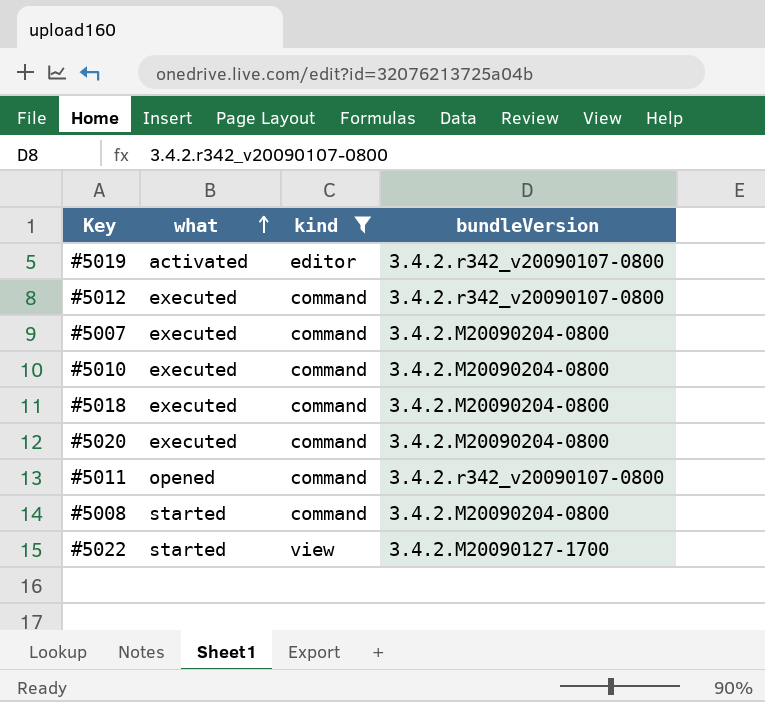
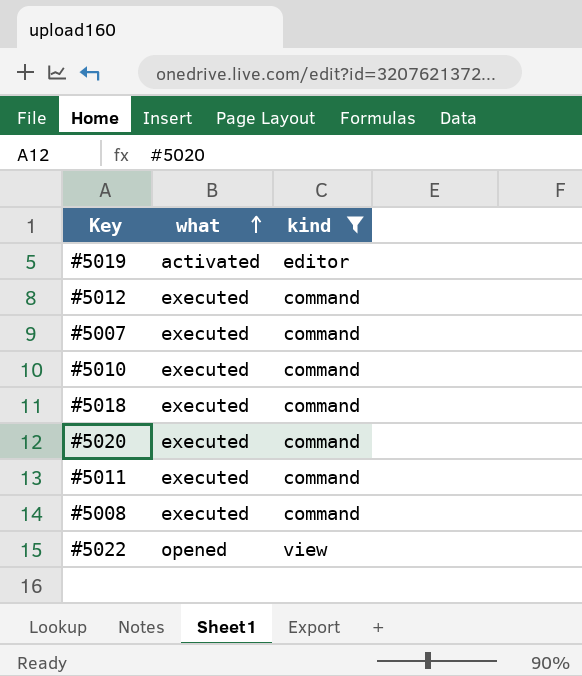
column bundleVersion | position: 4 -> none
#5011 | what: opened -> executed
#5008 | what: started -> executed
#5022 | what: started -> opened

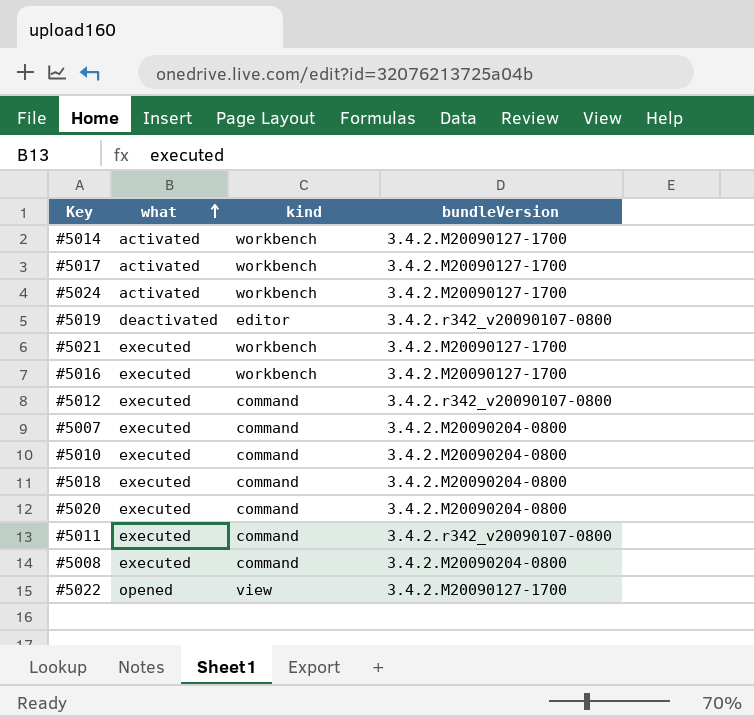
filter: kind != workbench -> none
column bundleVersion | position: none -> 4
#5019 | what: activated -> deactivated

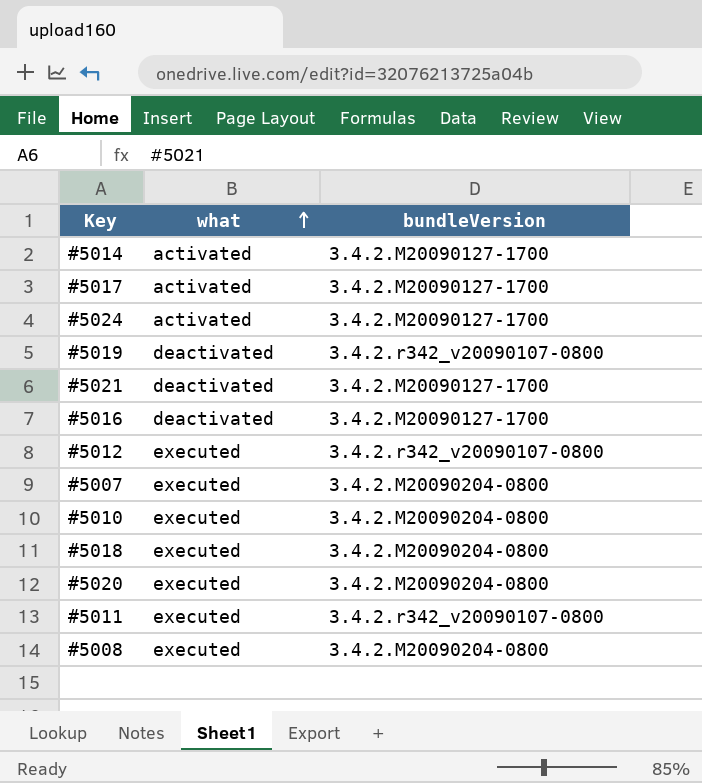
column kind | position: 3 -> none
row #5022: opened | view | 3.4.2.M20090127-1700 -> none
#5021 | what: executed -> deactivated
#5016 | what: executed -> deactivated

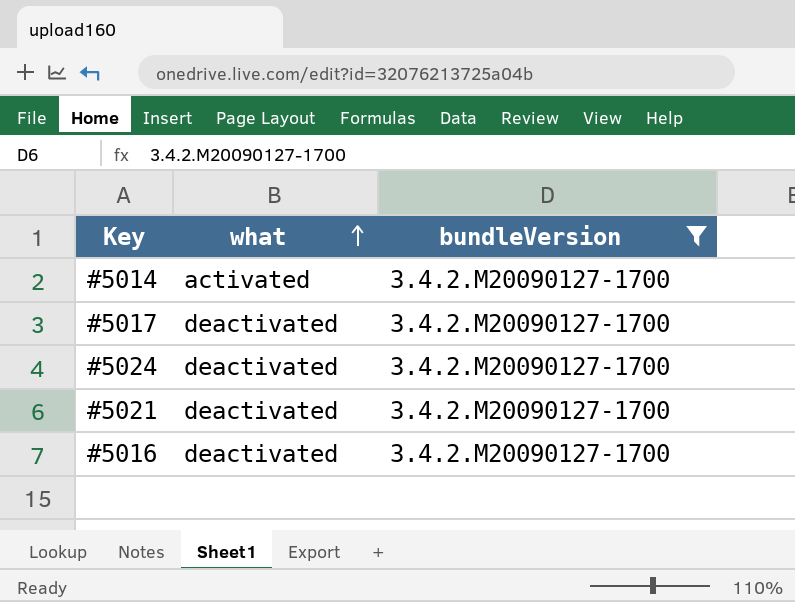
filter: none -> bundleVersion = 3.4.2.M20090127-1700
#5017 | what: activated -> deactivated
#5024 | what: activated -> deactivated

